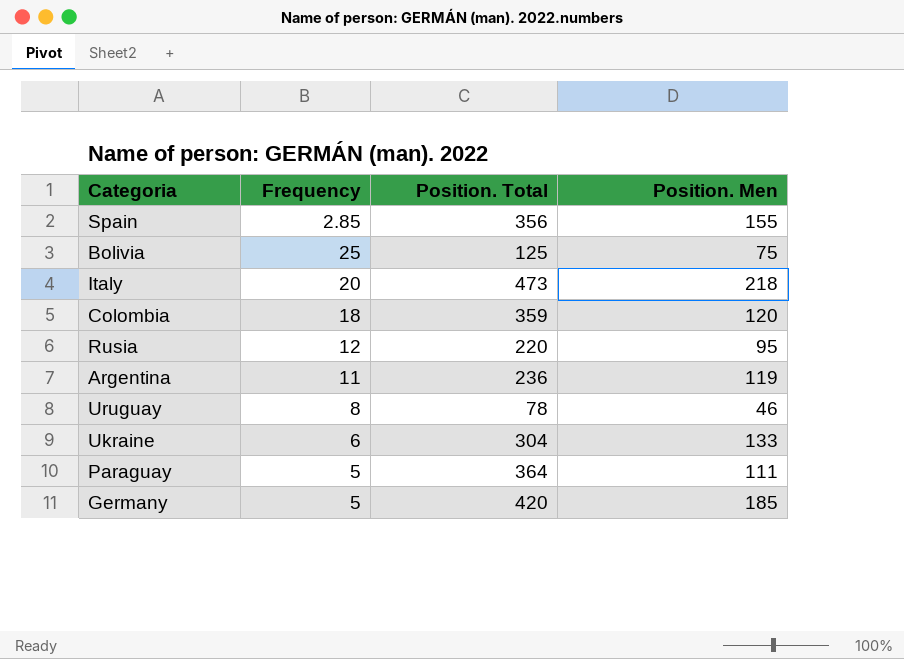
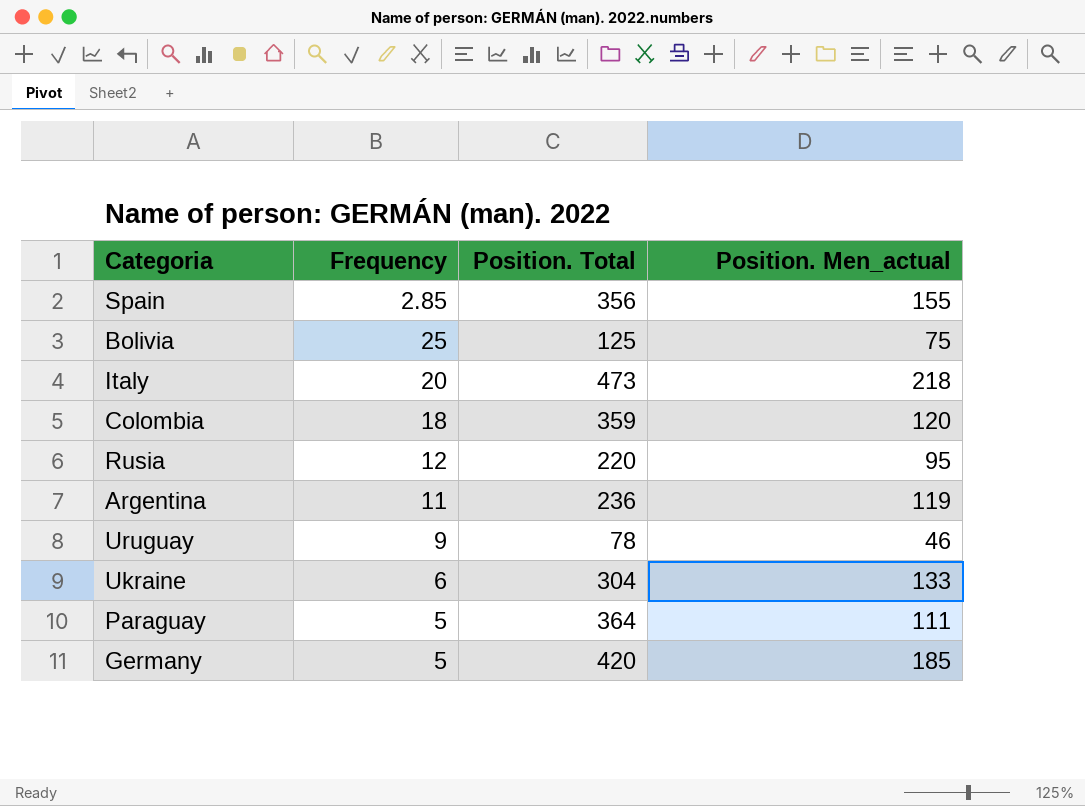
column name: Position. Men -> Position. Men_actual
Uruguay | Frequency: 8 -> 9

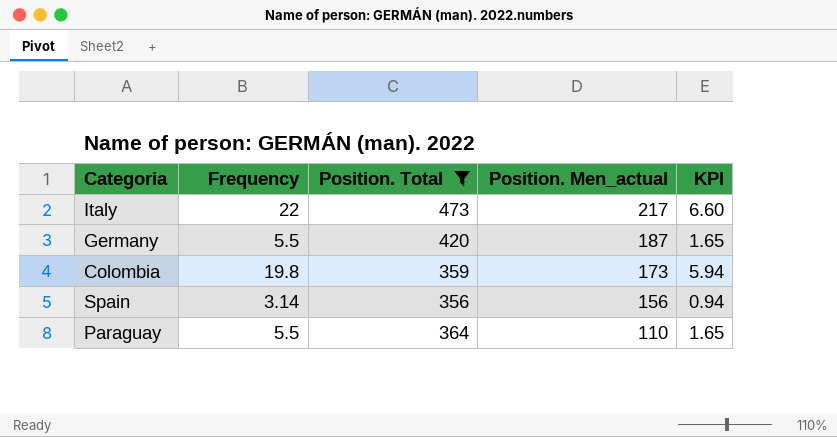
filter: none -> Position. Total >= 356
row order: none -> Position. Men_actual descending
column KPI | formula: none -> [Frequency] * 0.3
Italy | Frequency: 20 -> 22
Italy | Position. Men_actual: 218 -> 217
Germany | Frequency: 5 -> 5.5
Germany | Position. Men_actual: 185 -> 187
Colombia | Frequency: 18 -> 19.8
Colombia | Position. Men_actual: 120 -> 173
Spain | Frequency: 2.85 -> 3.14
Spain | Position. Men_actual: 155 -> 156
Paraguay | Frequency: 5 -> 5.5
Paraguay | Position. Men_actual: 111 -> 110

